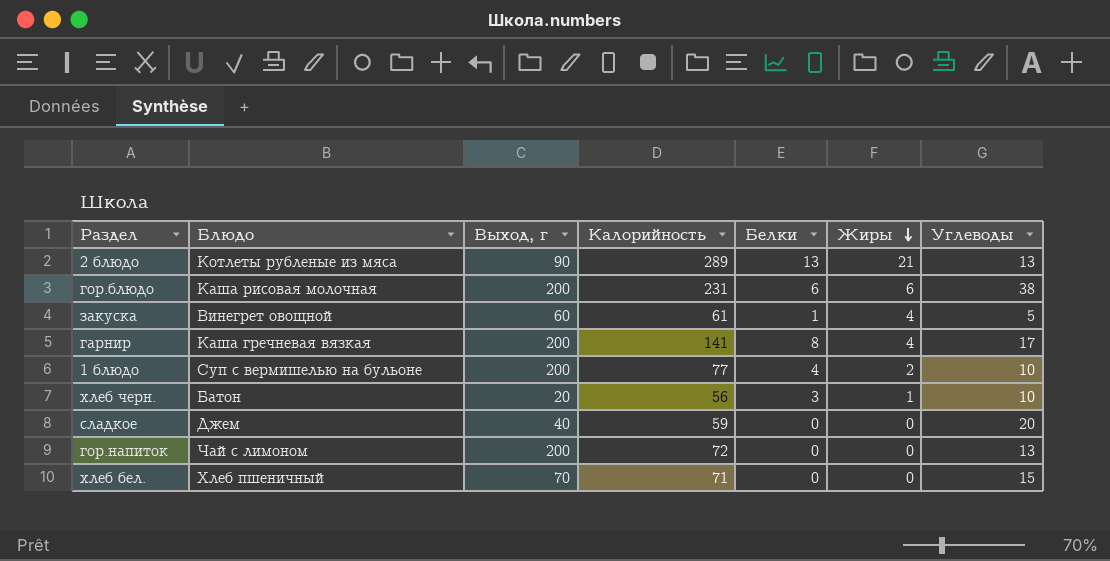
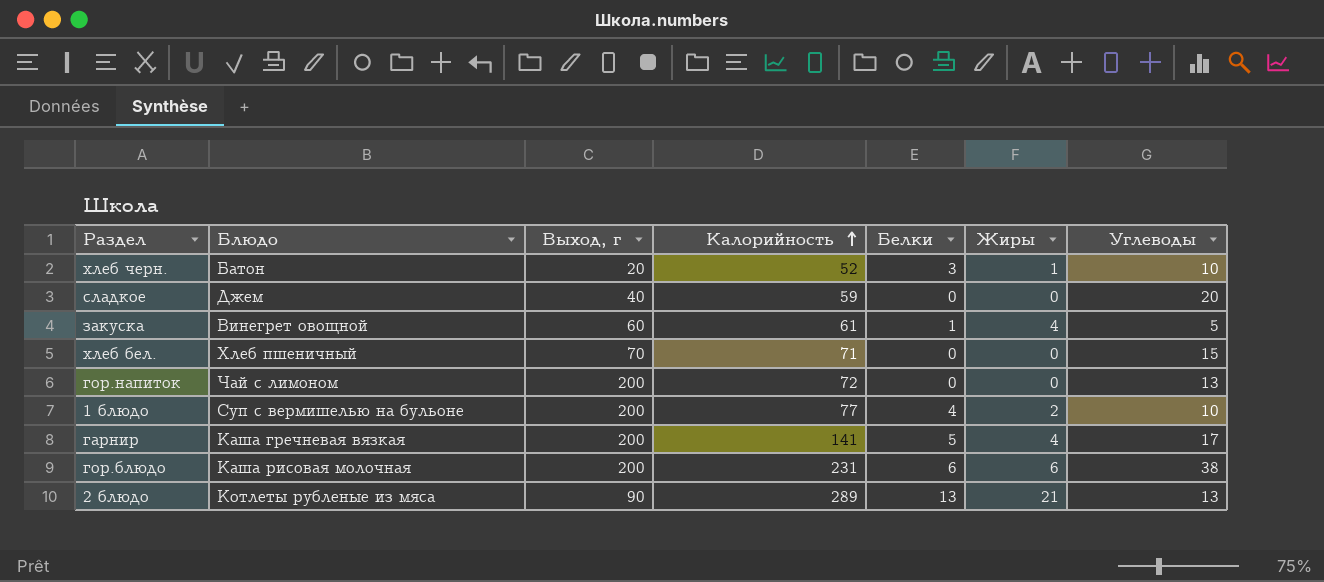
row order: Жиры descending -> Калорийность ascending
хлеб черн. | Калорийность: 56 -> 52
гарнир | Белки: 8 -> 5

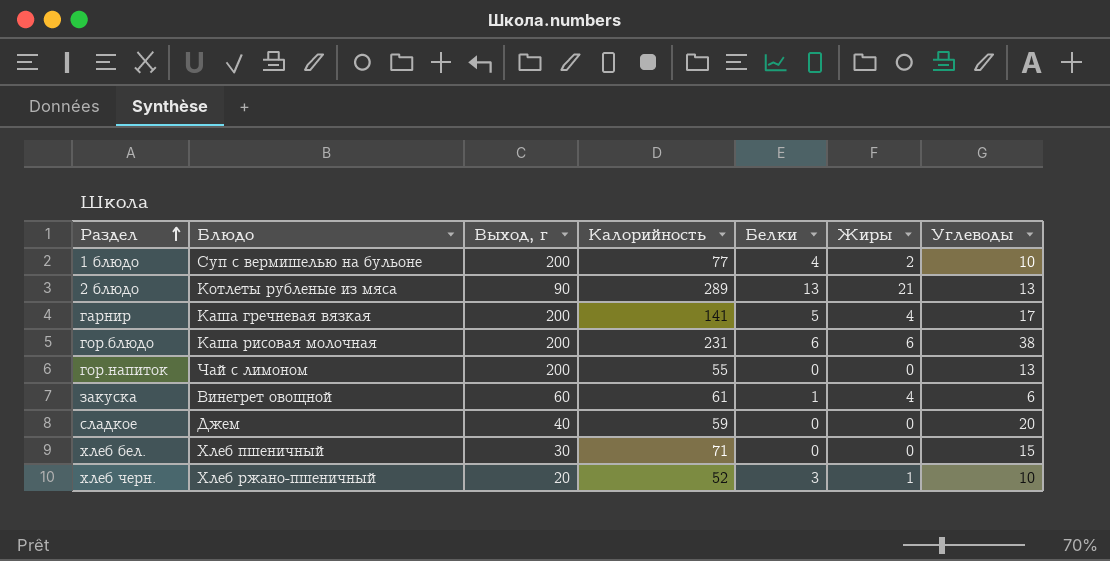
row order: Калорийность ascending -> Раздел ascending
гор.напиток | Калорийность: 72 -> 55
закуска | Углеводы: 5 -> 6
хлеб бел. | Выход, г: 70 -> 30
хлеб черн. | Блюдо: Батон -> Хлеб ржано-пшеничный

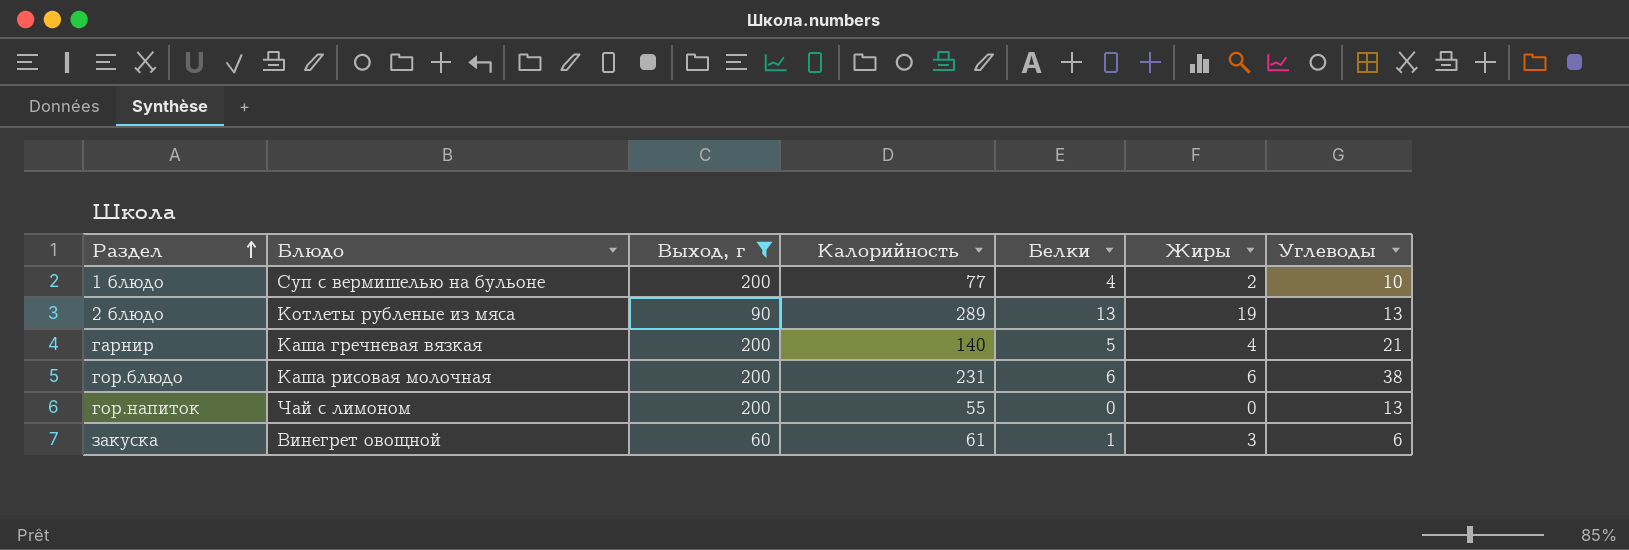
filter: none -> Выход, г >= 60
2 блюдо | Жиры: 21 -> 19
гарнир | Калорийность: 141 -> 140
гарнир | Углеводы: 17 -> 21
закуска | Жиры: 4 -> 3

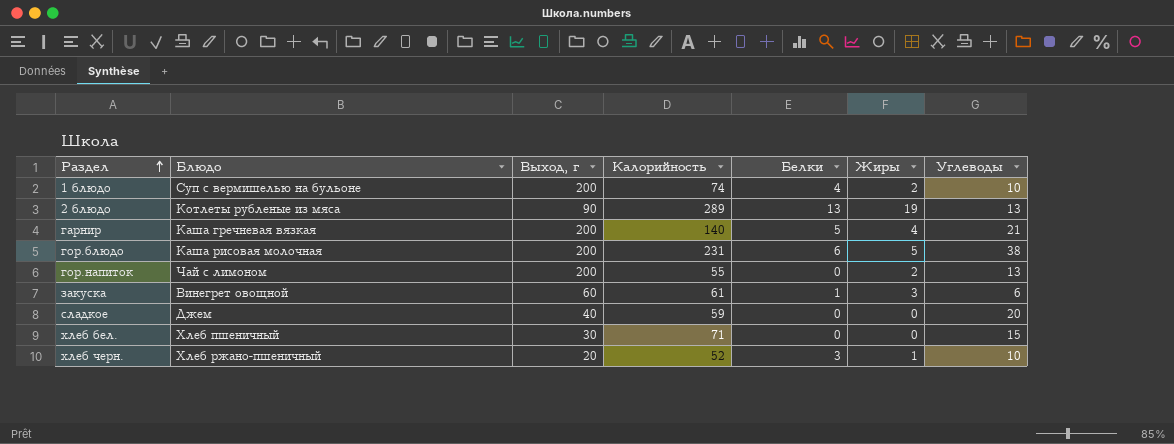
filter: Выход, г >= 60 -> none
1 блюдо | Калорийность: 77 -> 74
гор.блюдо | Жиры: 6 -> 5
гор.напиток | Жиры: 0 -> 2

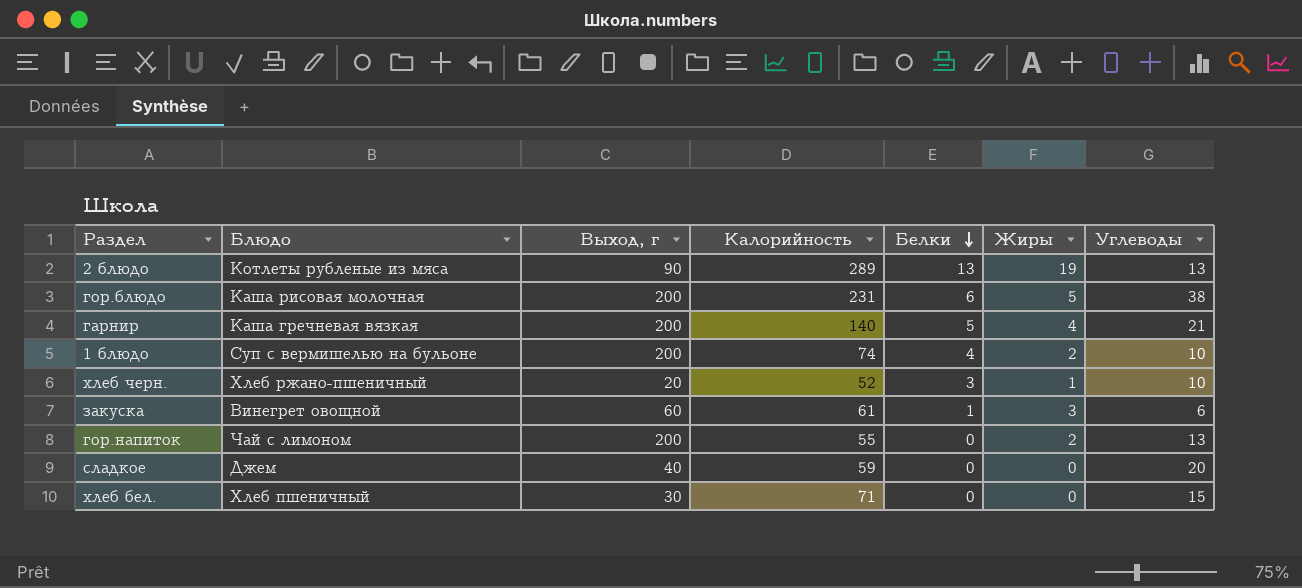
row order: Раздел ascending -> Белки descending

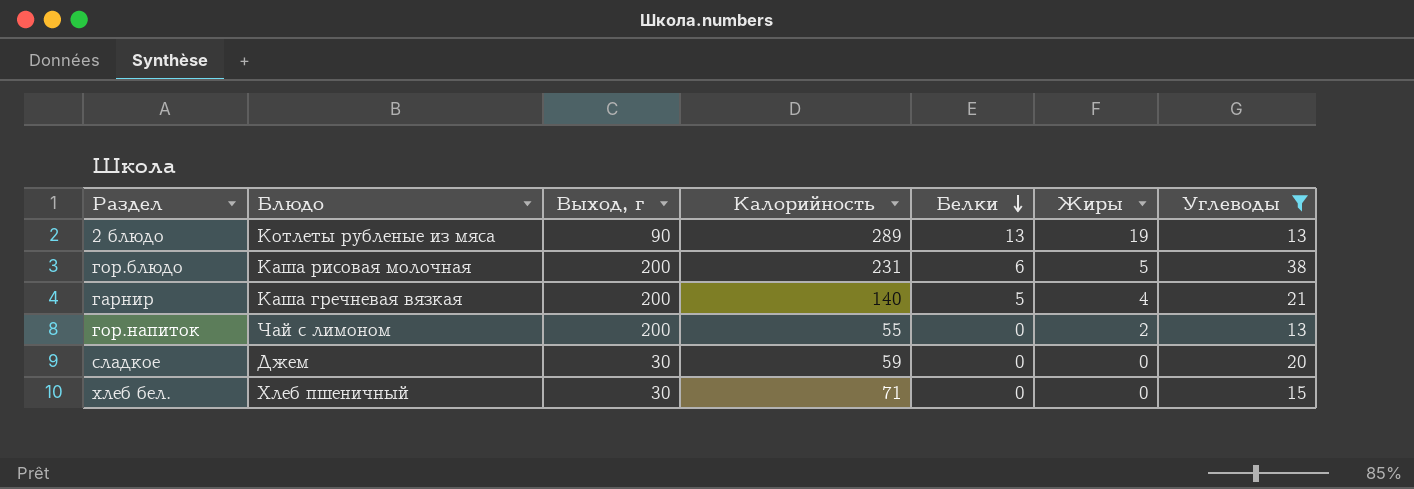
filter: none -> Углеводы >= 13
сладкое | Выход, г: 40 -> 30

